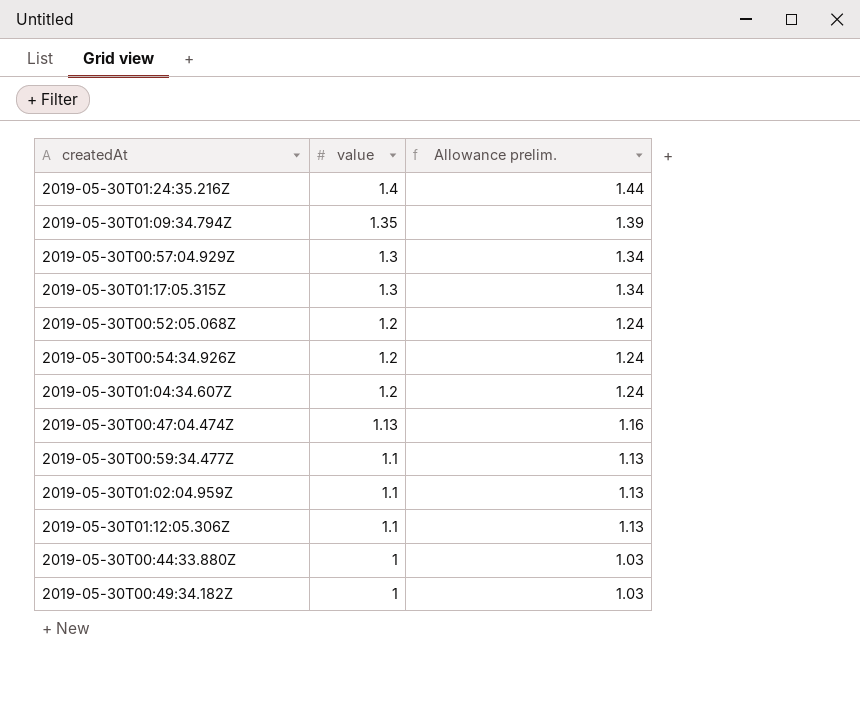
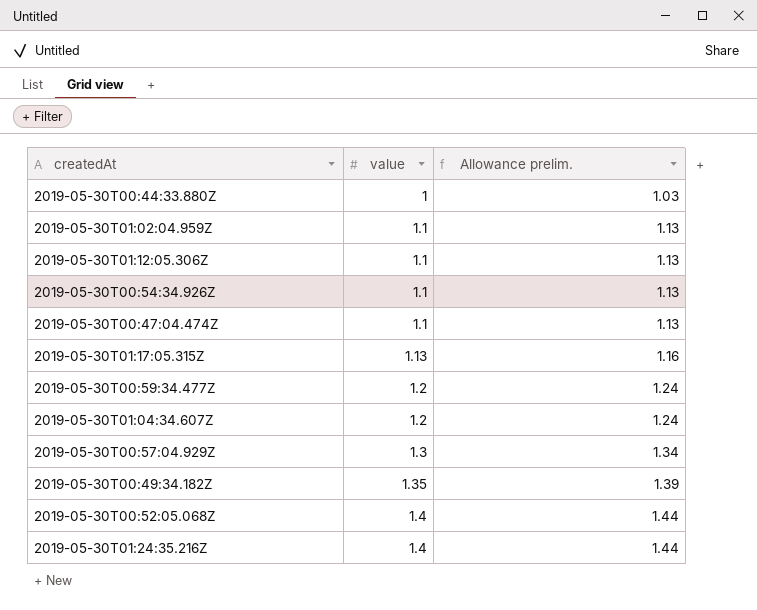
row order: value descending -> value ascending
row 2019-05-30T01:09:34.794Z: 1.35 | 1.39 -> none
2019-05-30T00:54:34.926Z | value: 1.2 -> 1.1
2019-05-30T00:54:34.926Z | Allowance prelim.: 1.24 -> 1.13
2019-05-30T00:47:04.474Z | value: 1.13 -> 1.1
2019-05-30T00:47:04.474Z | Allowance prelim.: 1.16 -> 1.13
2019-05-30T01:17:05.315Z | value: 1.3 -> 1.13
2019-05-30T01:17:05.315Z | Allowance prelim.: 1.34 -> 1.16
2019-05-30T00:59:34.477Z | value: 1.1 -> 1.2
2019-05-30T00:59:34.477Z | Allowance prelim.: 1.13 -> 1.24
2019-05-30T00:49:34.182Z | value: 1 -> 1.35
2019-05-30T00:49:34.182Z | Allowance prelim.: 1.03 -> 1.39
2019-05-30T00:52:05.068Z | value: 1.2 -> 1.4
2019-05-30T00:52:05.068Z | Allowance prelim.: 1.24 -> 1.44

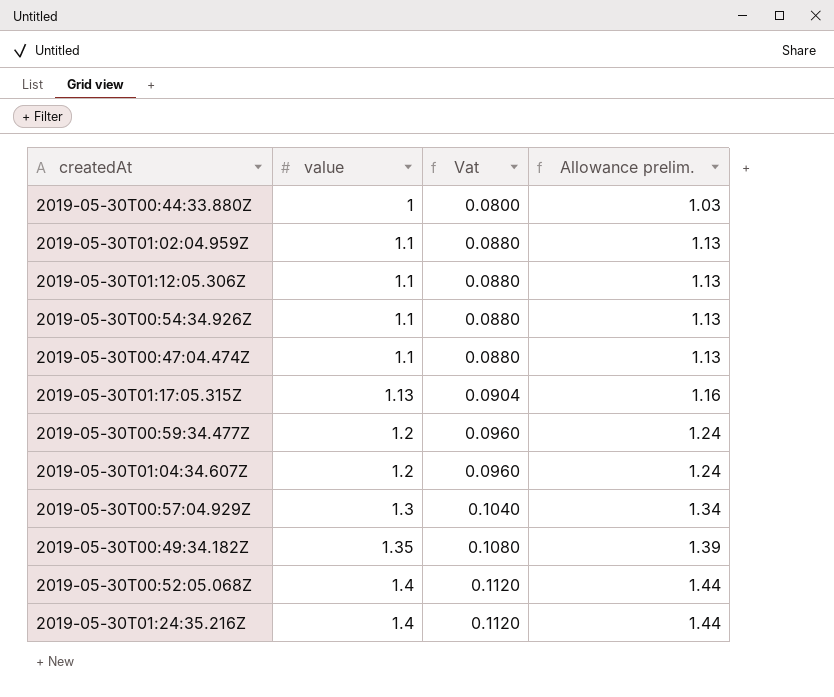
column Vat | formula: none -> [value] * 0.08

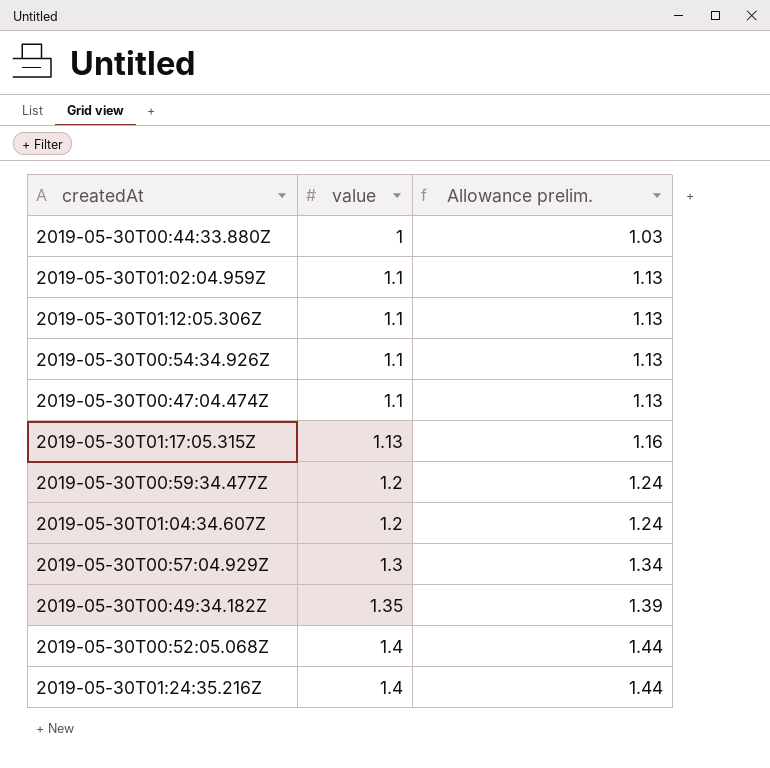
column Vat | formula: [value] * 0.08 -> none

